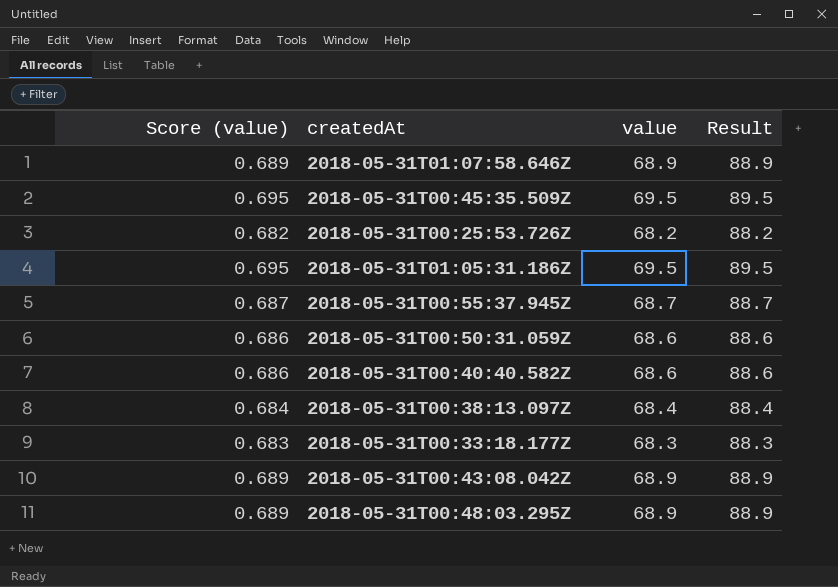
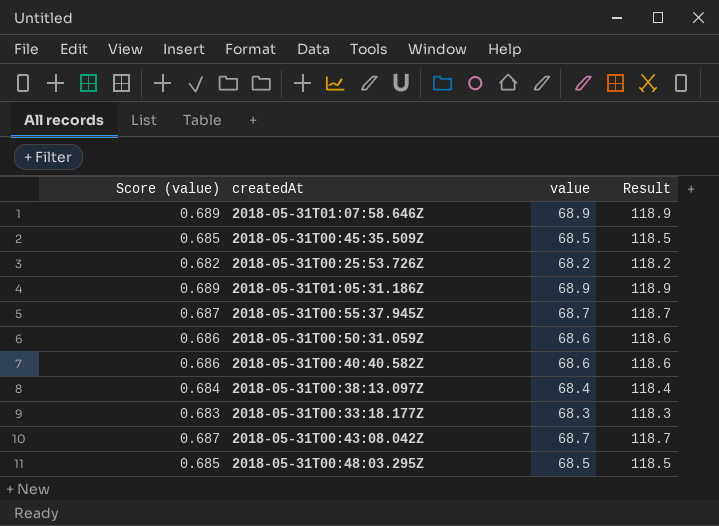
column Result | formula: [value] + 20 -> [value] + 50
2018-05-31T00:45:35.509Z | Score (value): 0.695 -> 0.685
2018-05-31T00:45:35.509Z | value: 69.5 -> 68.5
2018-05-31T01:05:31.186Z | Score (value): 0.695 -> 0.689
2018-05-31T01:05:31.186Z | value: 69.5 -> 68.9
2018-05-31T00:43:08.042Z | Score (value): 0.689 -> 0.687
2018-05-31T00:43:08.042Z | value: 68.9 -> 68.7
2018-05-31T00:48:03.295Z | Score (value): 0.689 -> 0.685
2018-05-31T00:48:03.295Z | value: 68.9 -> 68.5

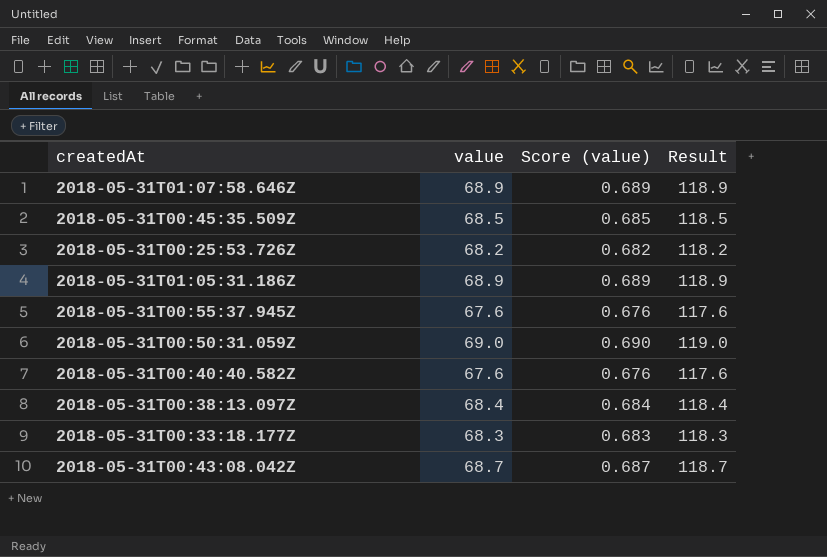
column Score (value) | position: 1 -> 3
row 2018-05-31T00:48:03.295Z: 0.685 | 68.5 | 118.5 -> none
2018-05-31T00:55:37.945Z | value: 68.7 -> 67.6
2018-05-31T00:55:37.945Z | Score (value): 0.687 -> 0.676
2018-05-31T00:55:37.945Z | Result: 118.7 -> 117.6
2018-05-31T00:50:31.059Z | value: 68.6 -> 69.0
2018-05-31T00:50:31.059Z | Score (value): 0.686 -> 0.690
2018-05-31T00:50:31.059Z | Result: 118.6 -> 119.0
2018-05-31T00:40:40.582Z | value: 68.6 -> 67.6
2018-05-31T00:40:40.582Z | Score (value): 0.686 -> 0.676
2018-05-31T00:40:40.582Z | Result: 118.6 -> 117.6

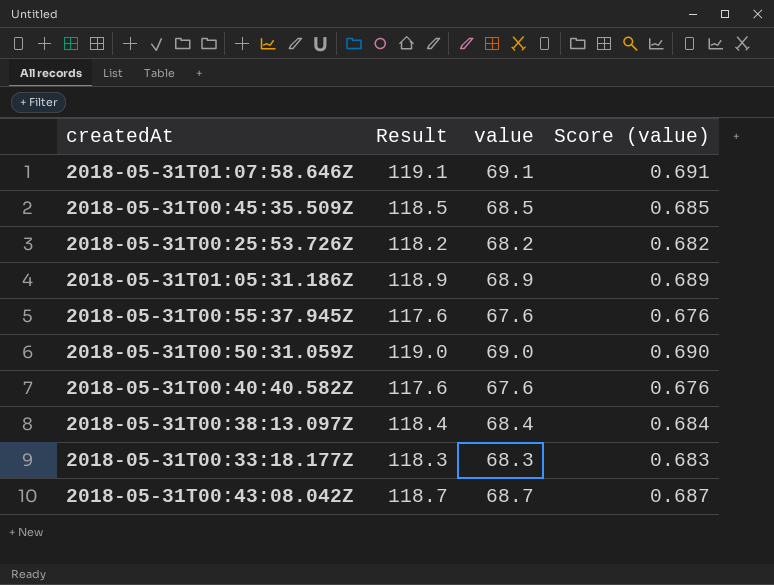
column Result | position: 4 -> 2
2018-05-31T01:07:58.646Z | Result: 118.9 -> 119.1
2018-05-31T01:07:58.646Z | value: 68.9 -> 69.1
2018-05-31T01:07:58.646Z | Score (value): 0.689 -> 0.691

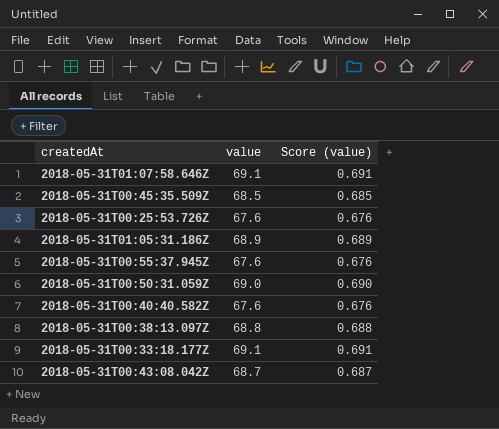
column Result | formula: [value] + 50 -> none
2018-05-31T00:25:53.726Z | value: 68.2 -> 67.6
2018-05-31T00:25:53.726Z | Score (value): 0.682 -> 0.676
2018-05-31T00:38:13.097Z | value: 68.4 -> 68.8
2018-05-31T00:38:13.097Z | Score (value): 0.684 -> 0.688
2018-05-31T00:33:18.177Z | value: 68.3 -> 69.1
2018-05-31T00:33:18.177Z | Score (value): 0.683 -> 0.691

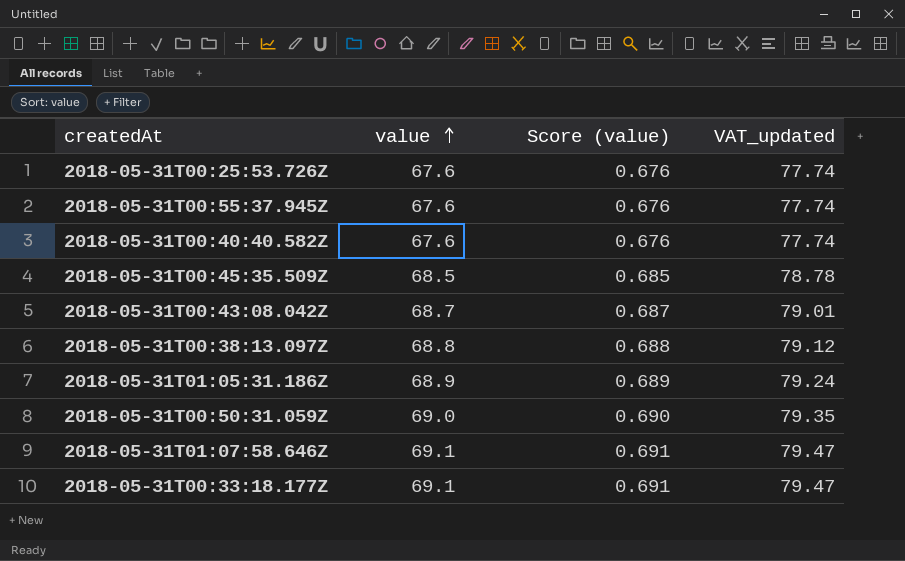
row order: none -> value ascending
column VAT_updated | formula: none -> [value] * 1.15

